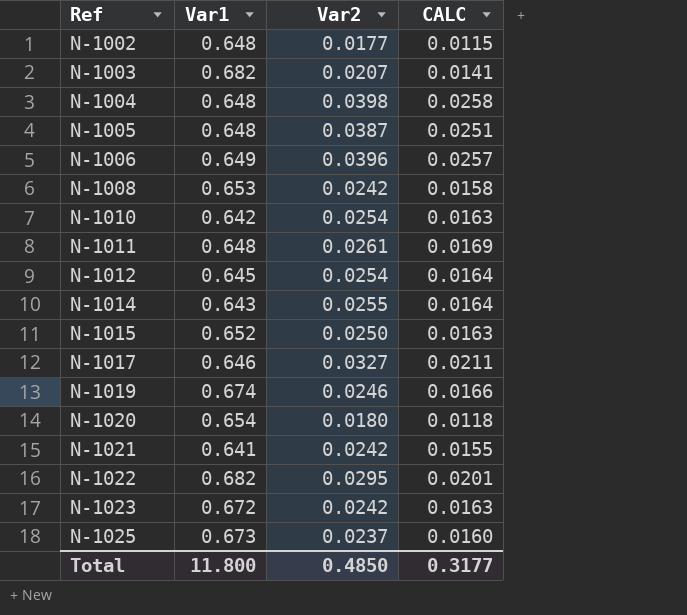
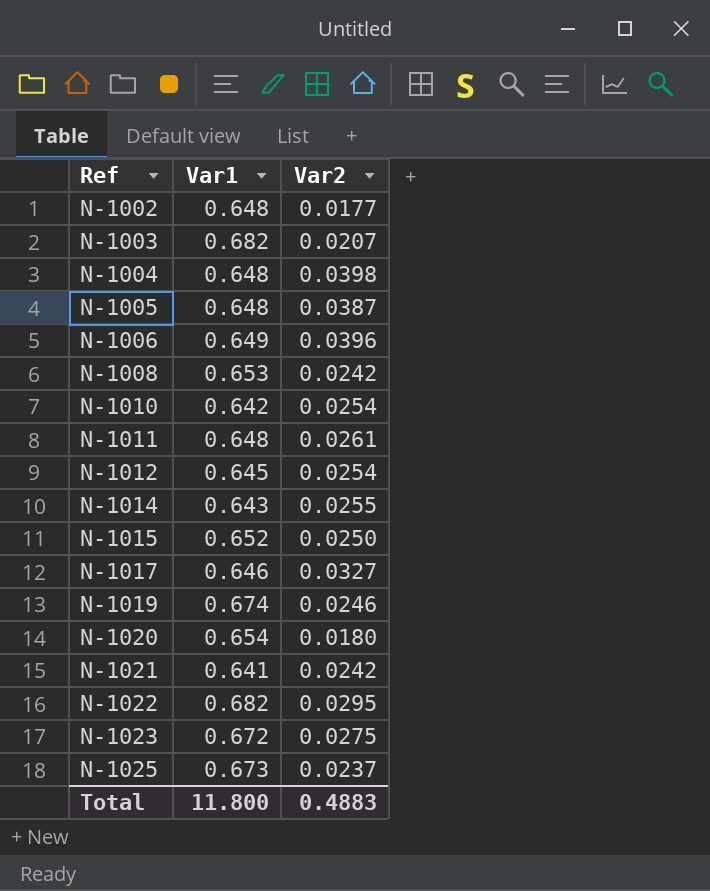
column CALC | formula: [Var1] * [Var2] -> none
N-1023 | Var2: 0.0242 -> 0.0275
Total | Var2: 0.4850 -> 0.4883

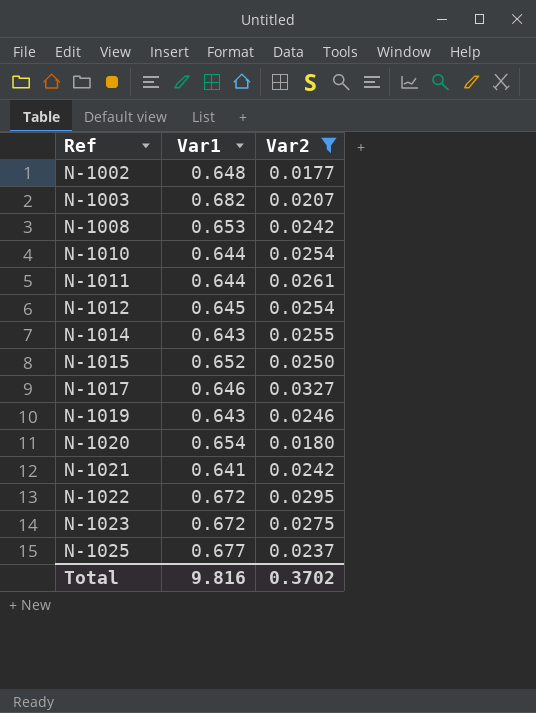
filter: none -> Var2 <= 0.0327
N-1010 | Var1: 0.642 -> 0.644
N-1011 | Var1: 0.648 -> 0.644
N-1019 | Var1: 0.674 -> 0.643
N-1022 | Var1: 0.682 -> 0.672
N-1025 | Var1: 0.673 -> 0.677
Total | Var1: 11.800 -> 9.816
Total | Var2: 0.4883 -> 0.3702

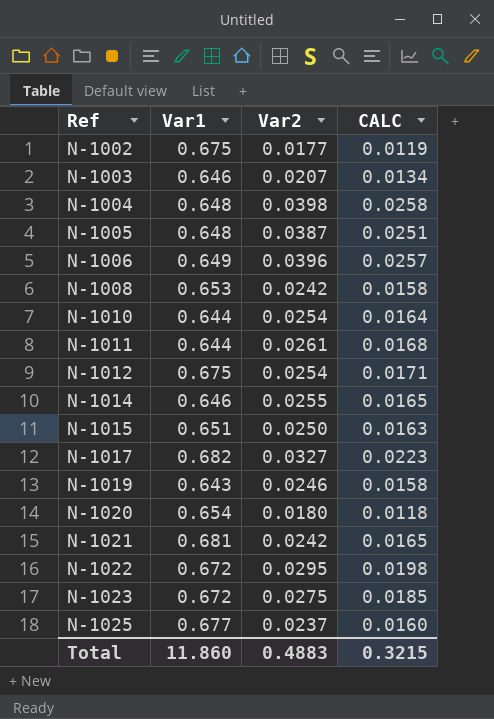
filter: Var2 <= 0.0327 -> none
column CALC | formula: none -> [Var1] * [Var2]
N-1002 | Var1: 0.648 -> 0.675
N-1003 | Var1: 0.682 -> 0.646
N-1012 | Var1: 0.645 -> 0.675
N-1014 | Var1: 0.643 -> 0.646
N-1015 | Var1: 0.652 -> 0.651
N-1017 | Var1: 0.646 -> 0.682
N-1021 | Var1: 0.641 -> 0.681
Total | Var1: 9.816 -> 11.860
Total | Var2: 0.3702 -> 0.4883

